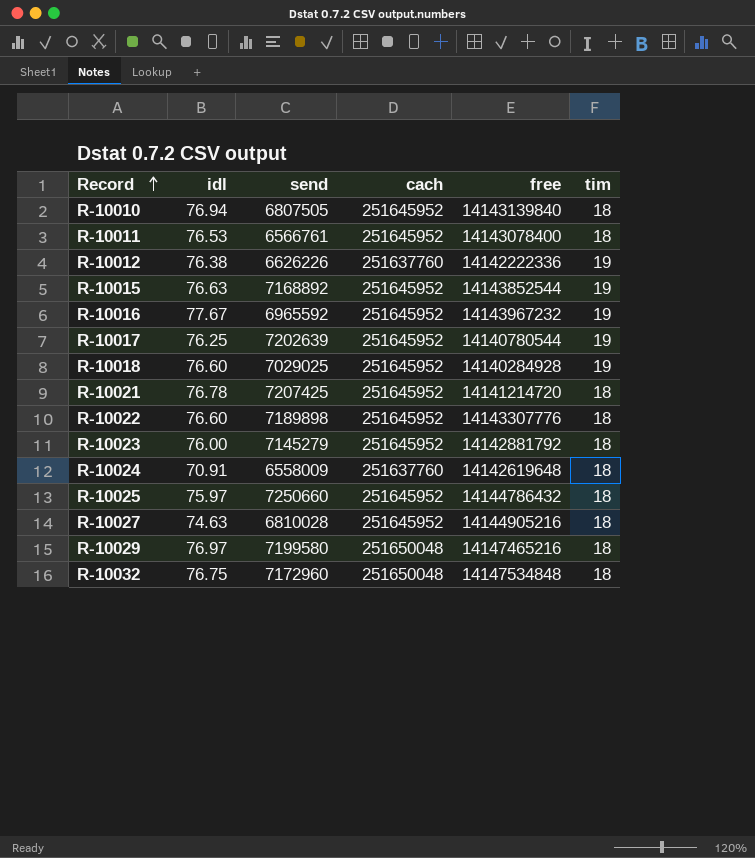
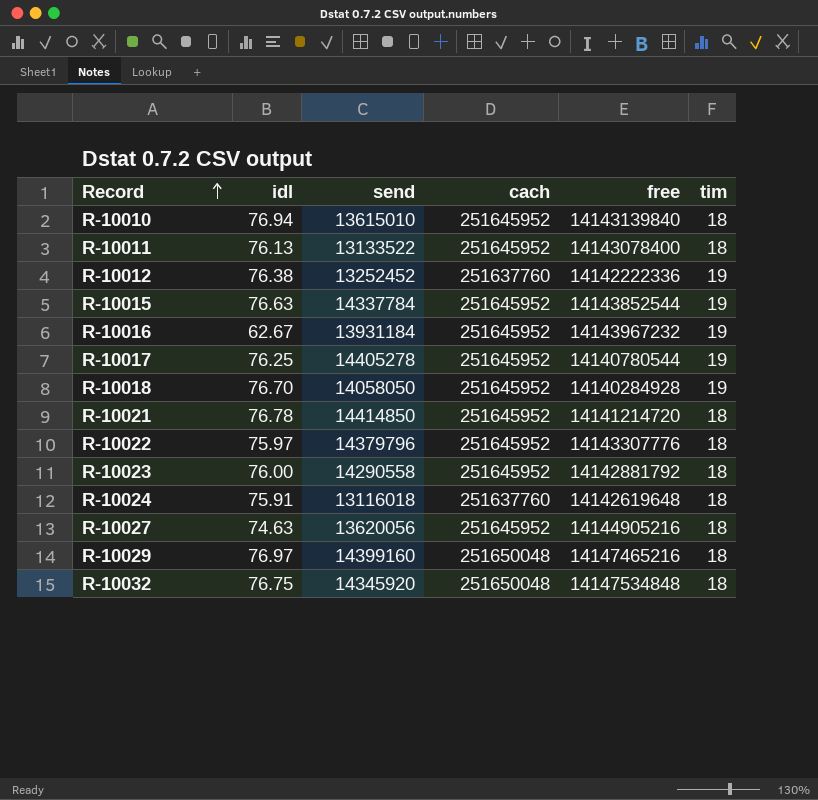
row R-10025: 75.97 | 7250660 | 251645952 | 14144786432 | 18 -> none
R-10010 | send: 6807505 -> 13615010
R-10011 | idl: 76.53 -> 76.13
R-10011 | send: 6566761 -> 13133522
R-10012 | send: 6626226 -> 13252452
R-10015 | send: 7168892 -> 14337784
R-10016 | idl: 77.67 -> 62.67
R-10016 | send: 6965592 -> 13931184
R-10017 | send: 7202639 -> 14405278
R-10018 | idl: 76.60 -> 76.70
R-10018 | send: 7029025 -> 14058050
R-10021 | send: 7207425 -> 14414850
R-10022 | idl: 76.60 -> 75.97
R-10022 | send: 7189898 -> 14379796
R-10023 | send: 7145279 -> 14290558
R-10024 | idl: 70.91 -> 75.91
R-10024 | send: 6558009 -> 13116018
R-10027 | send: 6810028 -> 13620056
R-10029 | send: 7199580 -> 14399160
R-10032 | send: 7172960 -> 14345920

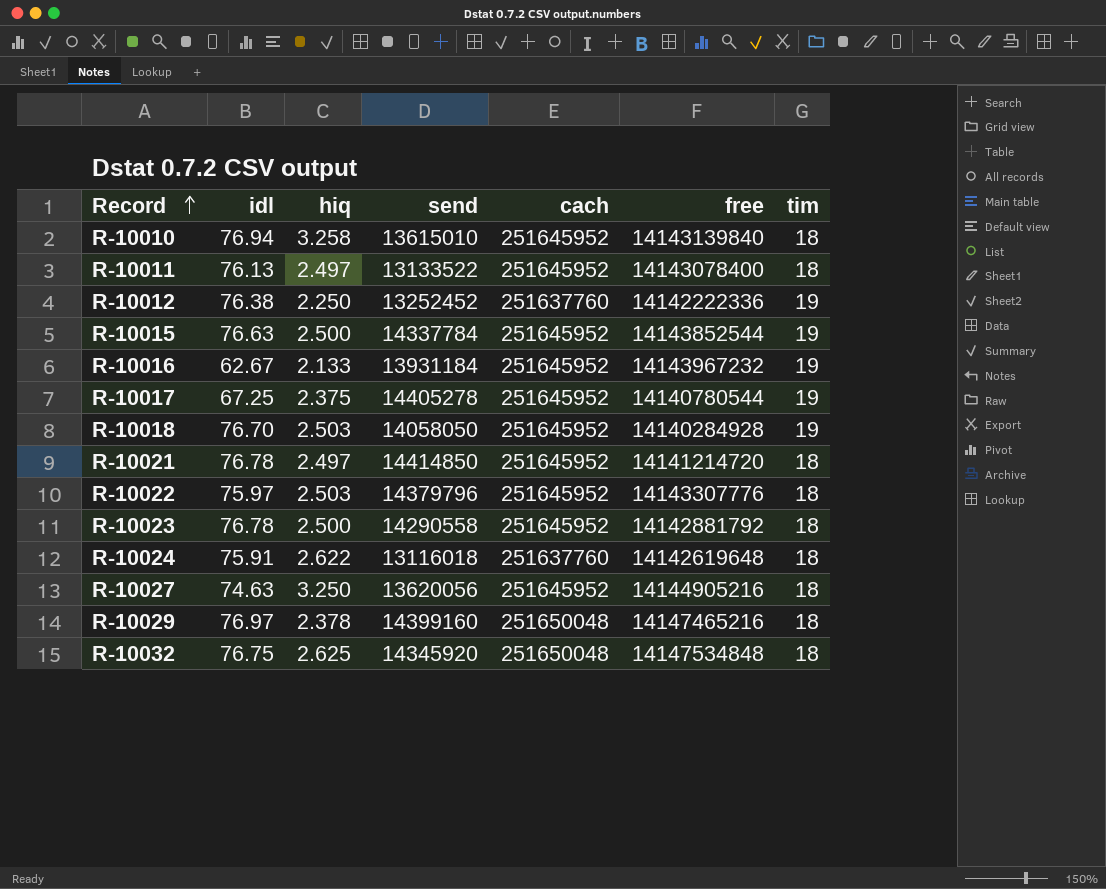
column hiq | position: none -> 3
R-10017 | idl: 76.25 -> 67.25
R-10023 | idl: 76.00 -> 76.78

